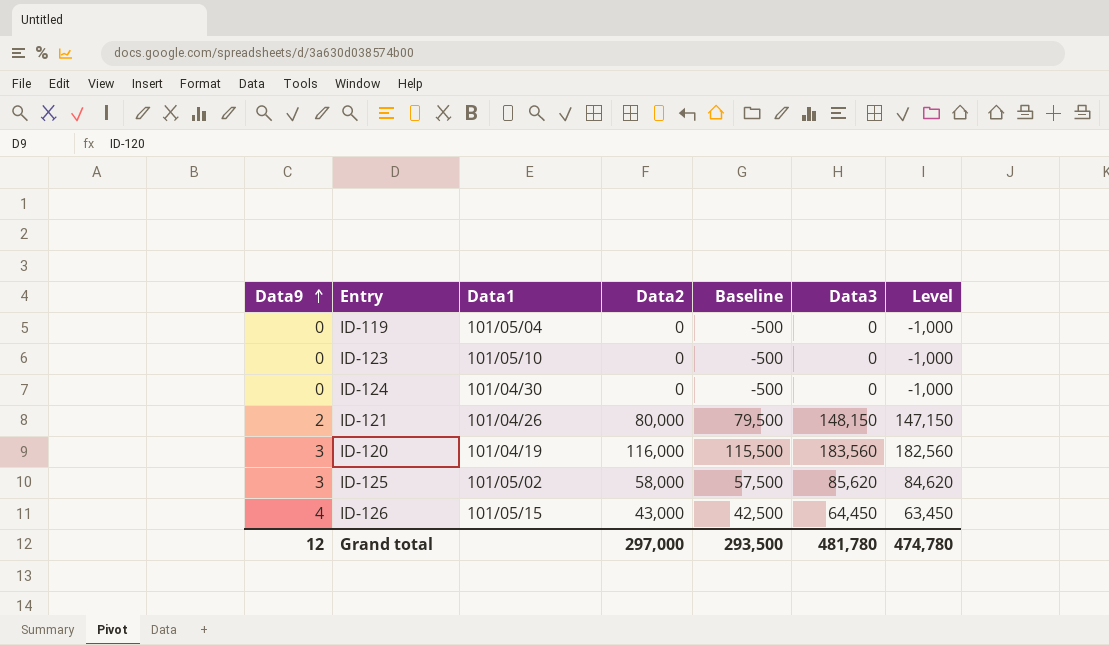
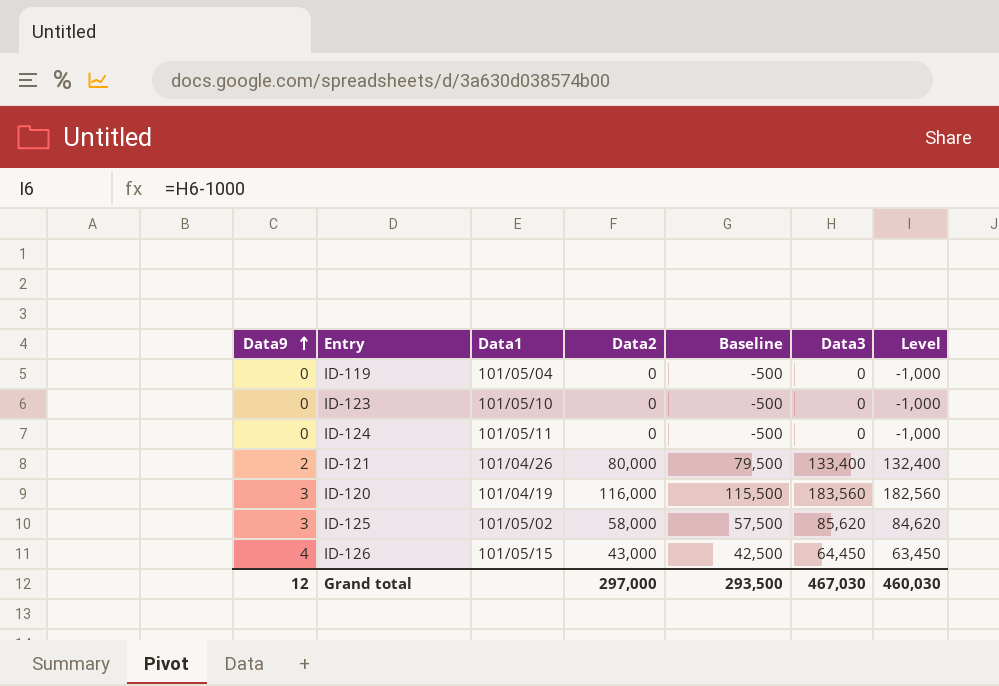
ID-124 | Data1: 101/04/30 -> 101/05/11
ID-121 | Data3: 148,150 -> 133,400
ID-121 | Level: 147,150 -> 132,400
Grand total | Data3: 481,780 -> 467,030
Grand total | Level: 474,780 -> 460,030

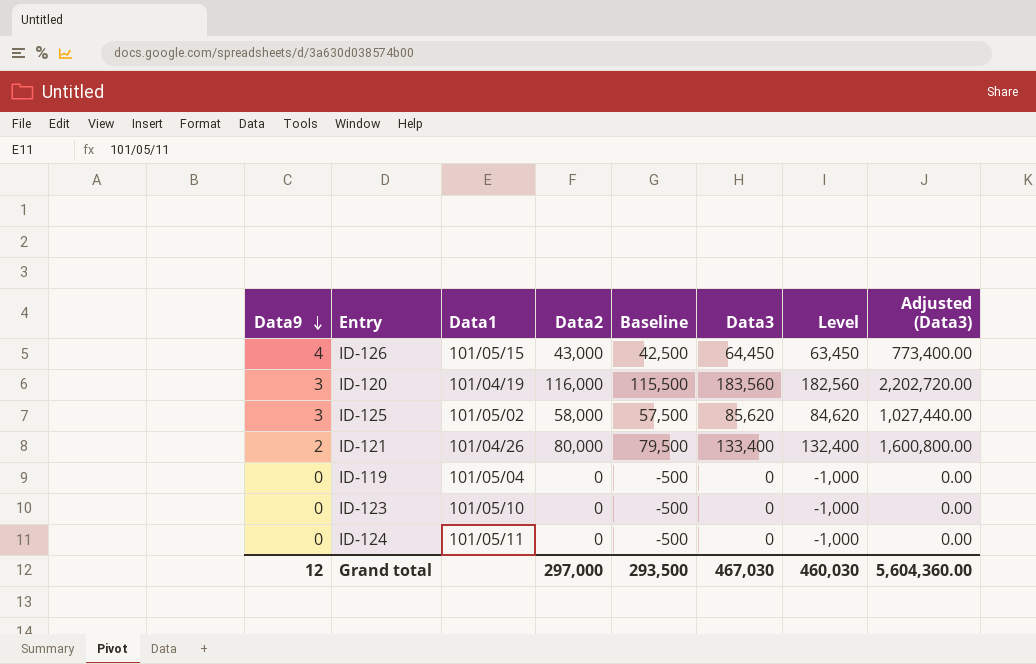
row order: Data9 ascending -> Data9 descending
column Adjusted (Data3) | formula: none -> [Data3] * 12

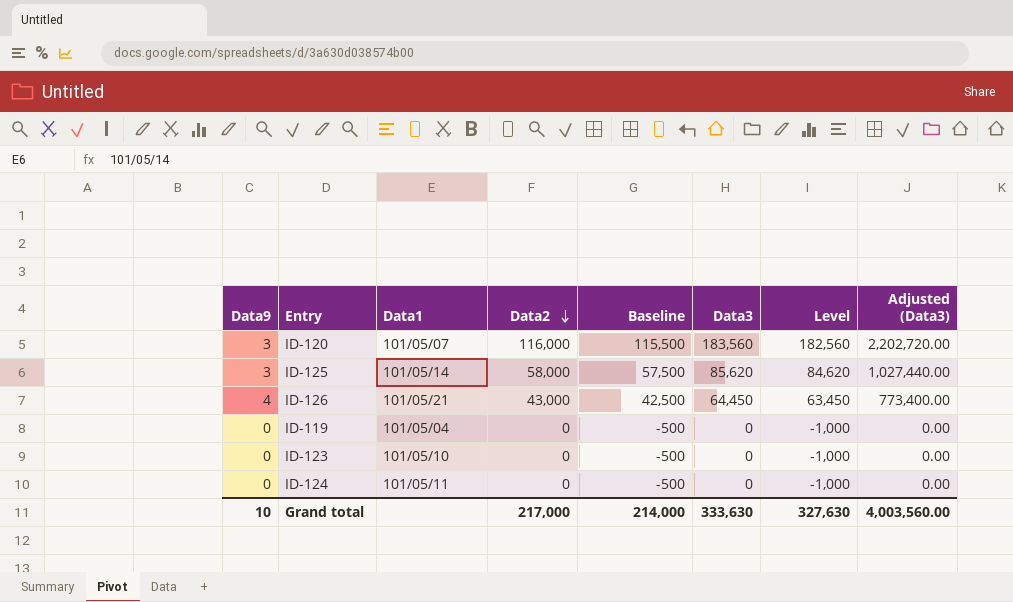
row order: Data9 descending -> Data2 descending
row ID-121: 2 | 101/04/26 | 80,000 | 79,500 | 133,400 | 132,400 | 1,600,800.00 -> none
ID-120 | Data1: 101/04/19 -> 101/05/07
ID-125 | Data1: 101/05/02 -> 101/05/14
ID-126 | Data1: 101/05/15 -> 101/05/21
Grand total | Data9: 12 -> 10
Grand total | Data2: 297,000 -> 217,000
Grand total | Baseline: 293,500 -> 214,000
Grand total | Data3: 467,030 -> 333,630
Grand total | Level: 460,030 -> 327,630
Grand total | Adjusted (Data3): 5,604,360.00 -> 4,003,560.00

